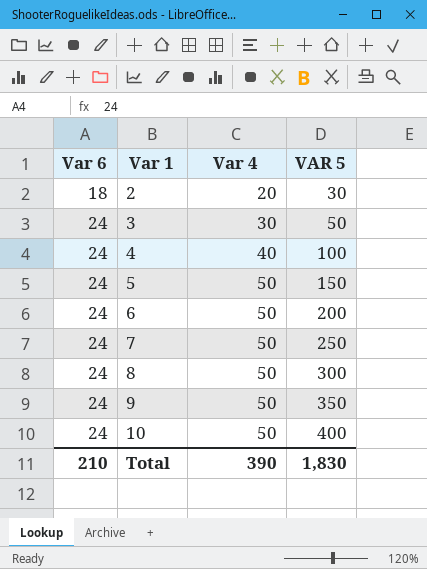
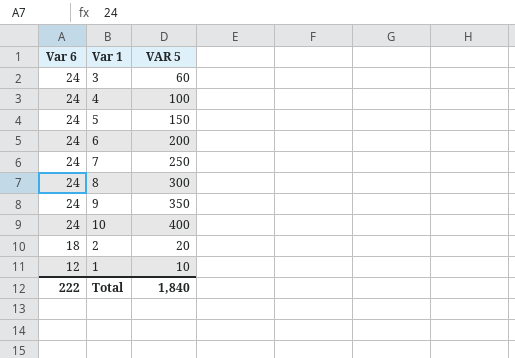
row order: Var 6 ascending -> Var 6 descending
column Var 4 | position: 3 -> none
3 | VAR 5: 50 -> 60
2 | VAR 5: 30 -> 20
row 1: none -> 12 | 10
Total | Var 6: 210 -> 222
Total | VAR 5: 1,830 -> 1,840

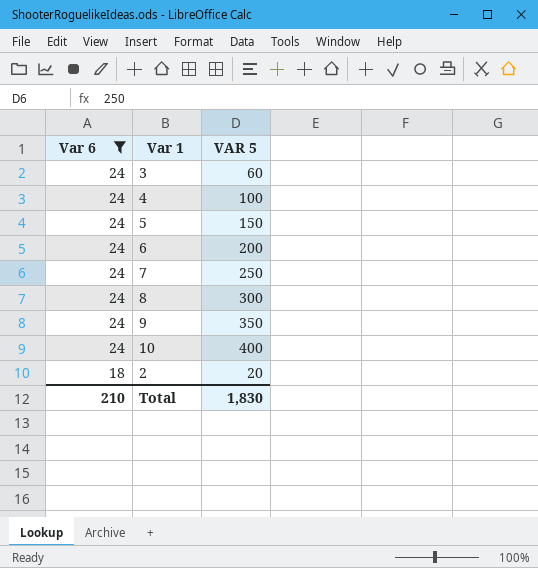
filter: none -> Var 6 != 12
Total | Var 6: 222 -> 210
Total | VAR 5: 1,840 -> 1,830

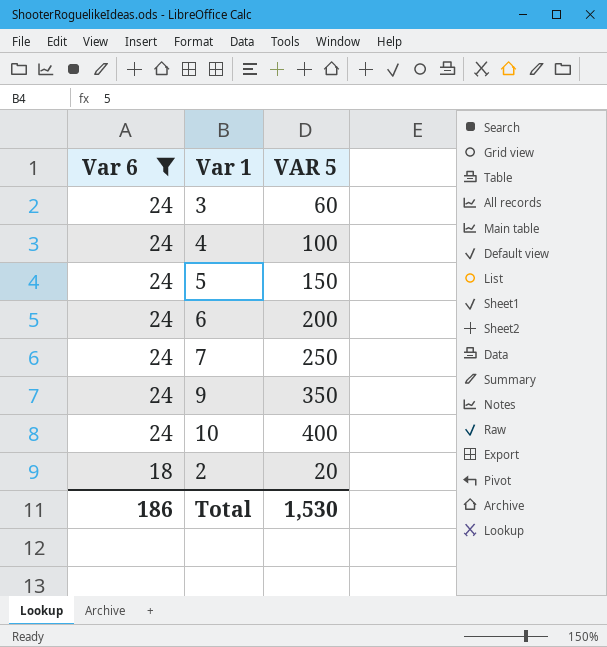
row 8: 24 | 300 -> none
Total | Var 6: 210 -> 186
Total | VAR 5: 1,830 -> 1,530

